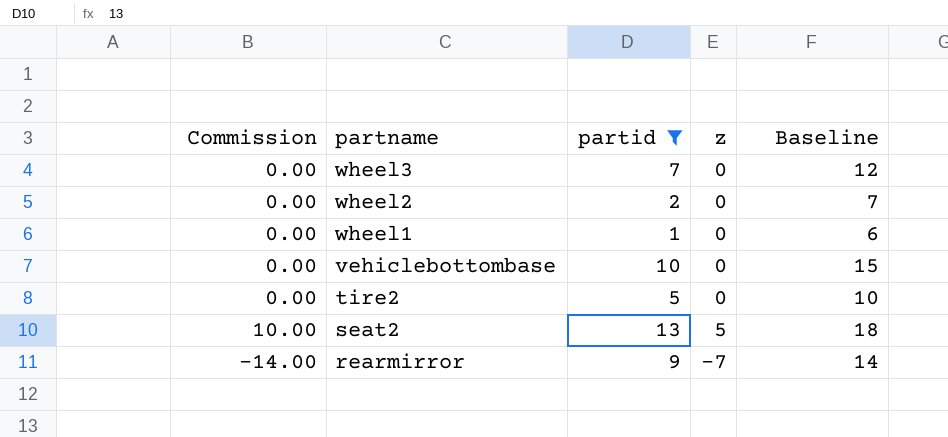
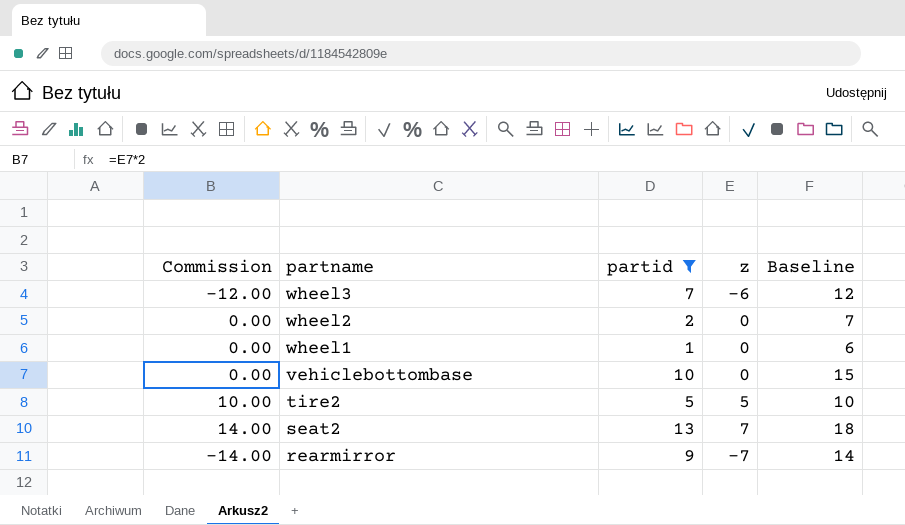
wheel3 | Commission: 0.00 -> -12.00
wheel3 | z: 0 -> -6
tire2 | Commission: 0.00 -> 10.00
tire2 | z: 0 -> 5
seat2 | Commission: 10.00 -> 14.00
seat2 | z: 5 -> 7

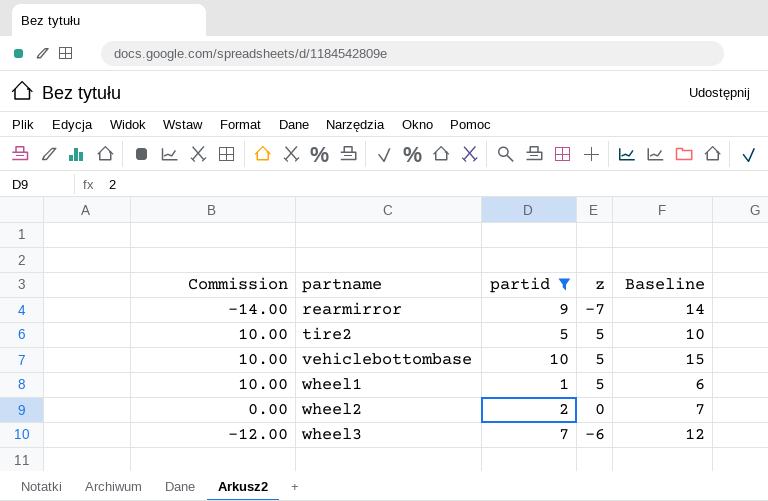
row order: partname descending -> partname ascending
row seat2: 14.00 | 13 | 7 | 18 -> none
vehiclebottombase | Commission: 0.00 -> 10.00
vehiclebottombase | z: 0 -> 5
wheel1 | Commission: 0.00 -> 10.00
wheel1 | z: 0 -> 5

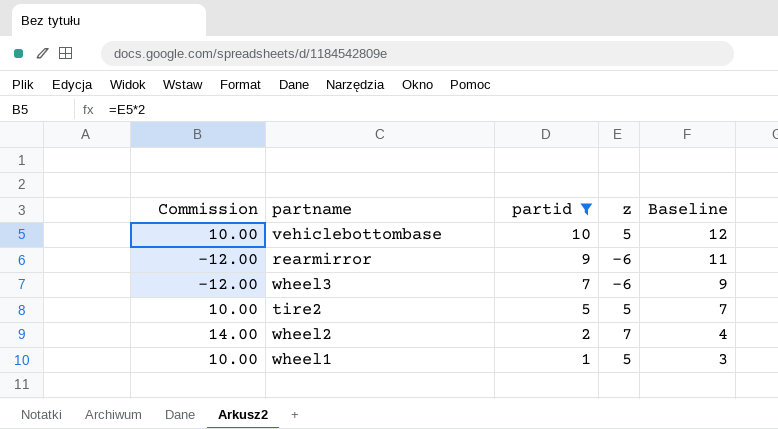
row order: partname ascending -> partid descending
column Baseline | formula: [partid] + 5 -> [partid] + 2
rearmirror | Commission: -14.00 -> -12.00
rearmirror | z: -7 -> -6
wheel2 | Commission: 0.00 -> 14.00
wheel2 | z: 0 -> 7

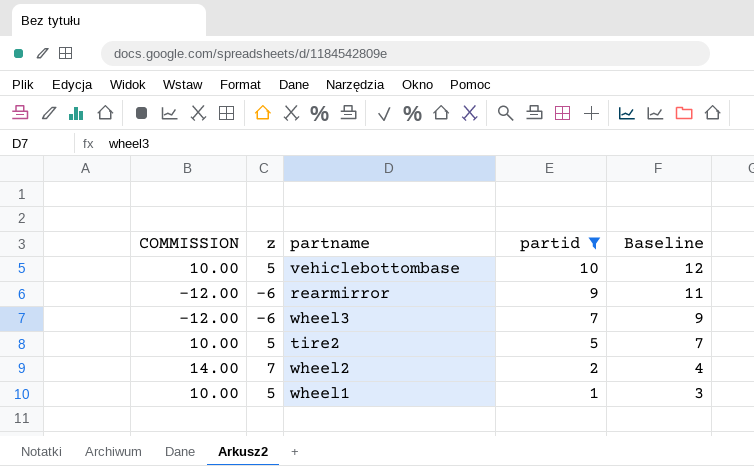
column name: Commission -> COMMISSION
column z | position: 4 -> 2

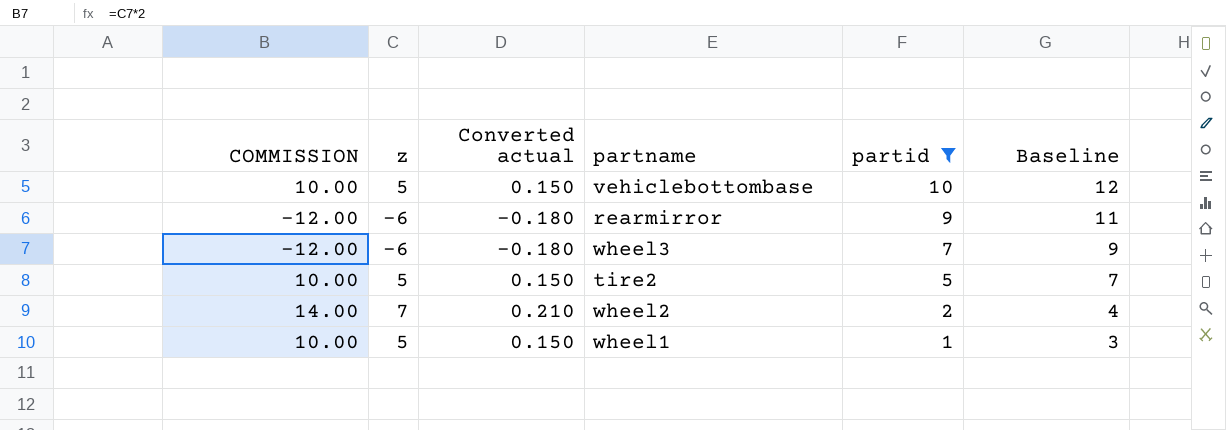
column Converted actual | formula: none -> [z] * 0.03

